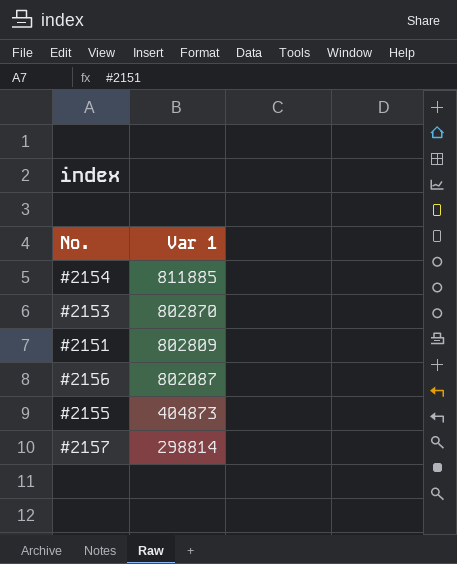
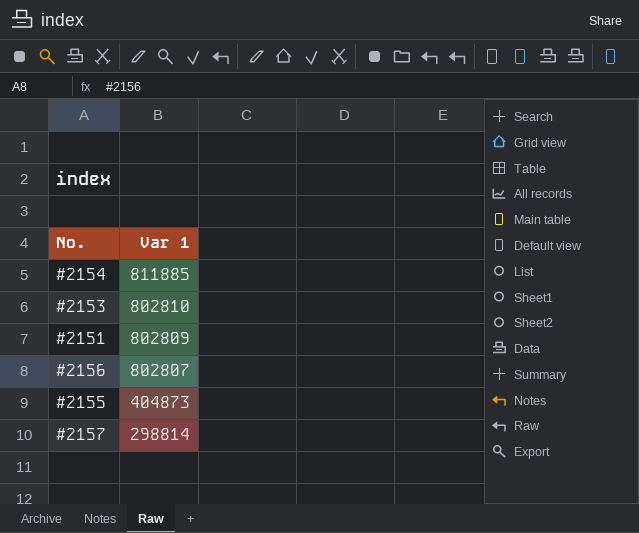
#2153 | Var 1: 802870 -> 802810
#2156 | Var 1: 802087 -> 802807

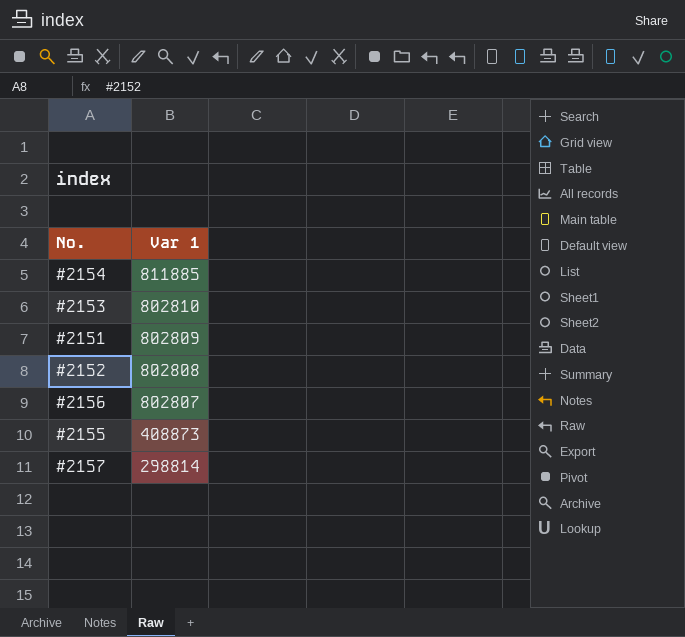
row #2152: none -> 802808
#2155 | Var 1: 404873 -> 408873

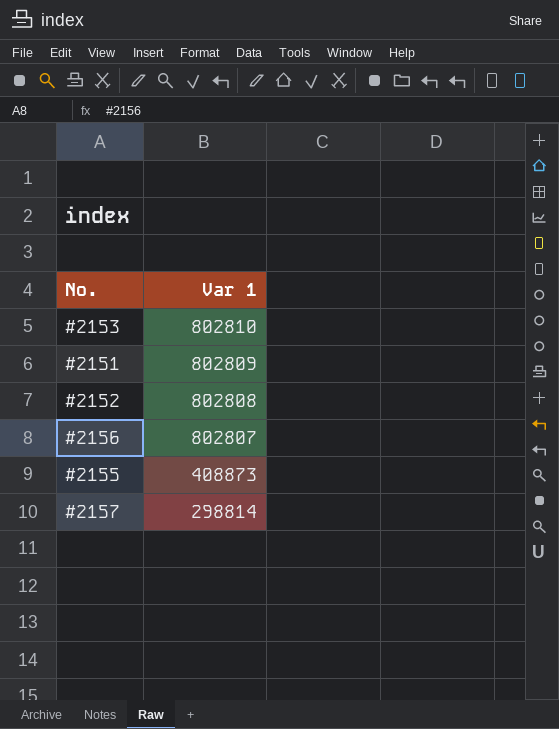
row #2154: 811885 -> none

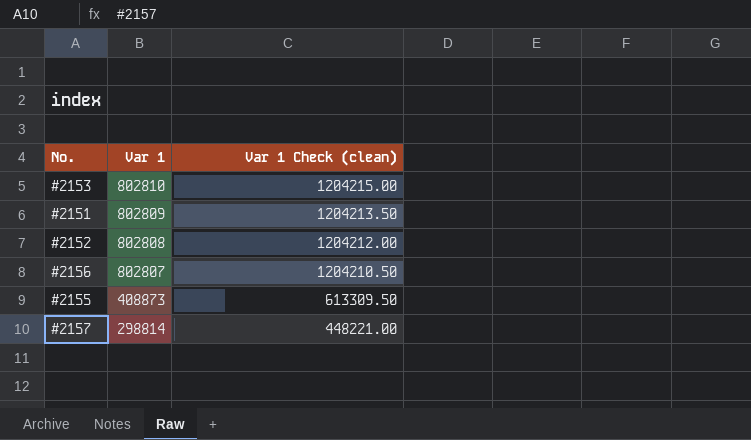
column Var 1 Check (clean) | formula: none -> [Var 1] * 1.5

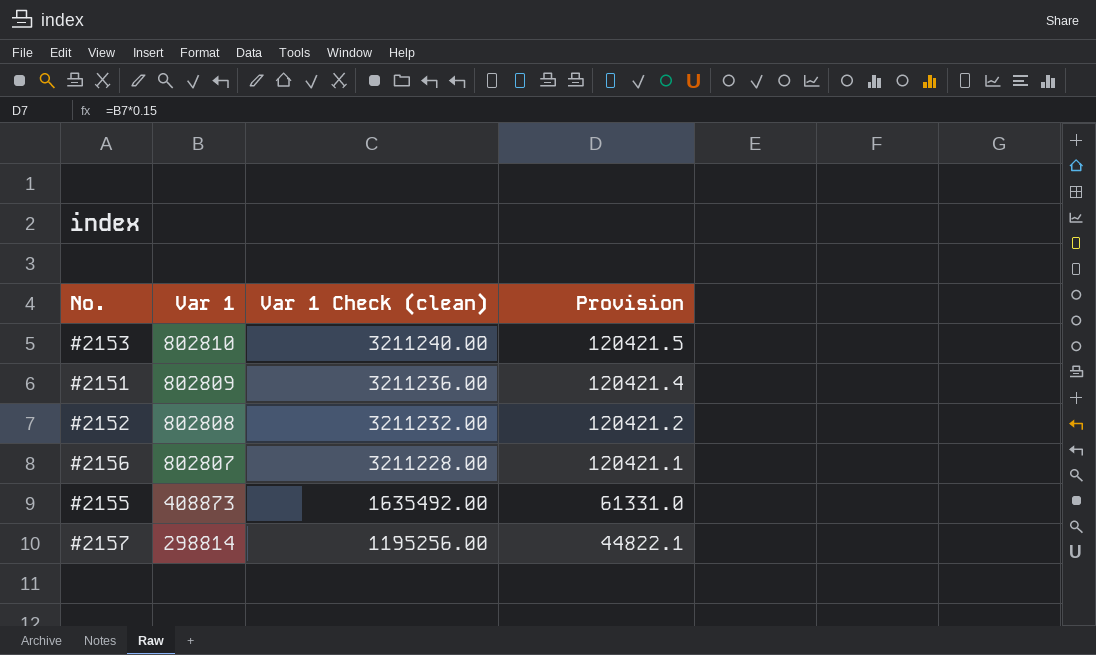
column Var 1 Check (clean) | formula: [Var 1] * 1.5 -> [Var 1] * 4
column Provision | formula: none -> [Var 1] * 0.15

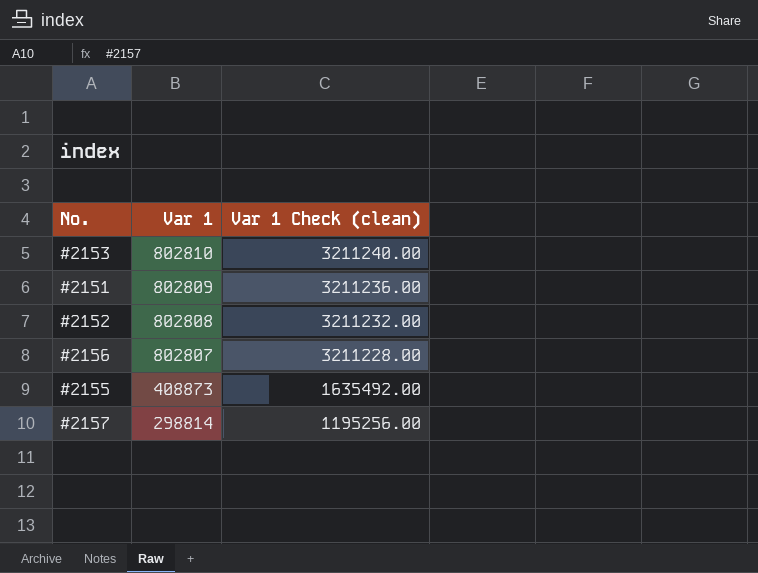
column Provision | formula: [Var 1] * 0.15 -> none

